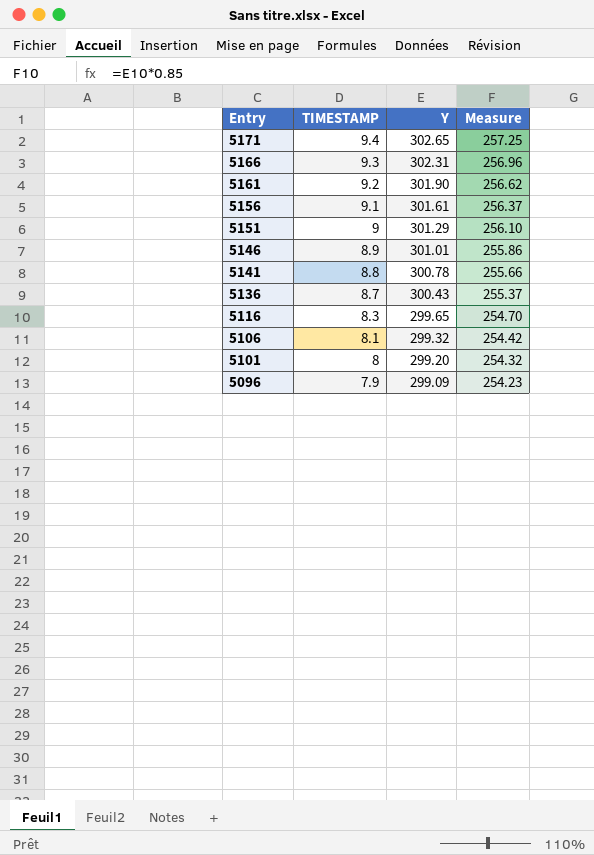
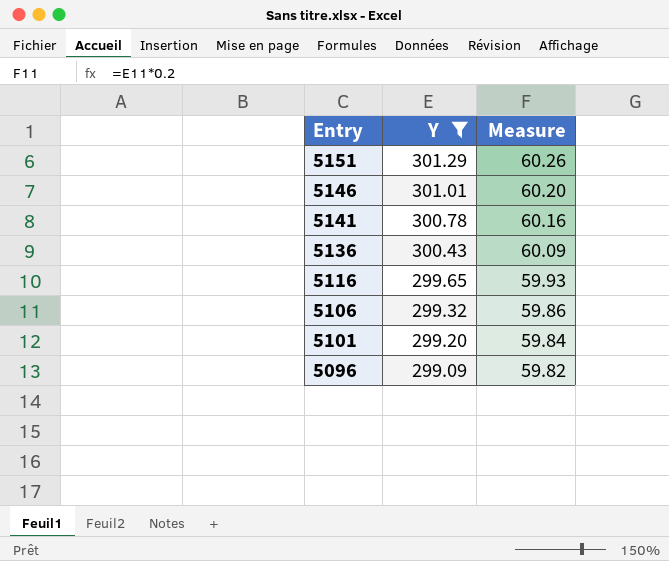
filter: none -> Y <= 301.29
column TIMESTAMP | position: 2 -> none
column Measure | formula: [Y] * 0.85 -> [Y] * 0.2

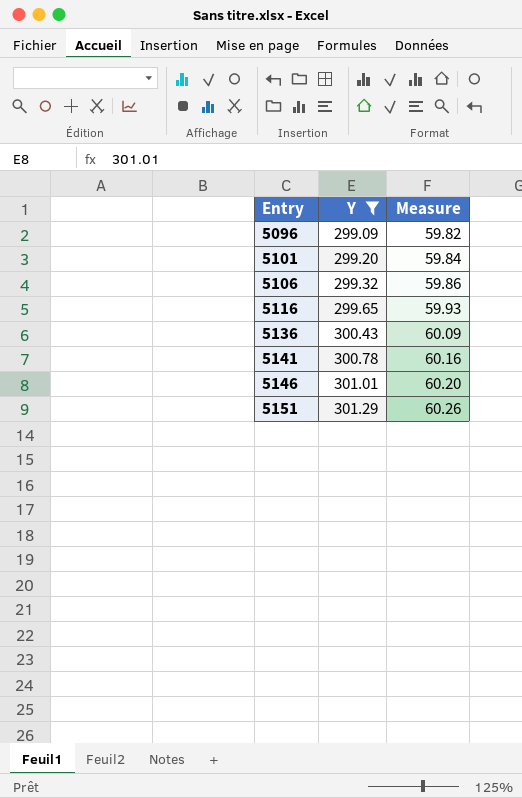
row order: Entry descending -> Entry ascending

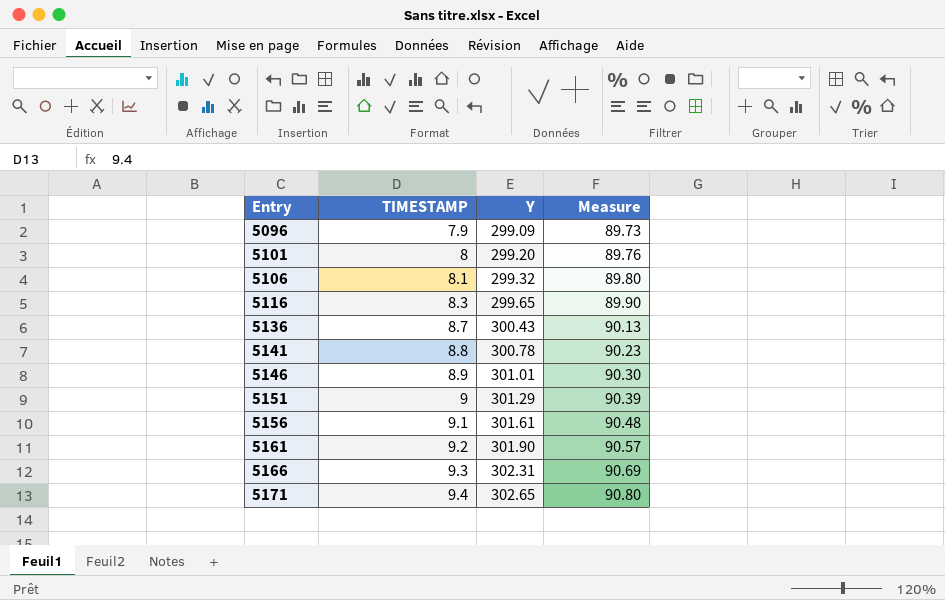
filter: Y <= 301.29 -> none
column TIMESTAMP | position: none -> 2
column Measure | formula: [Y] * 0.2 -> [Y] * 0.3

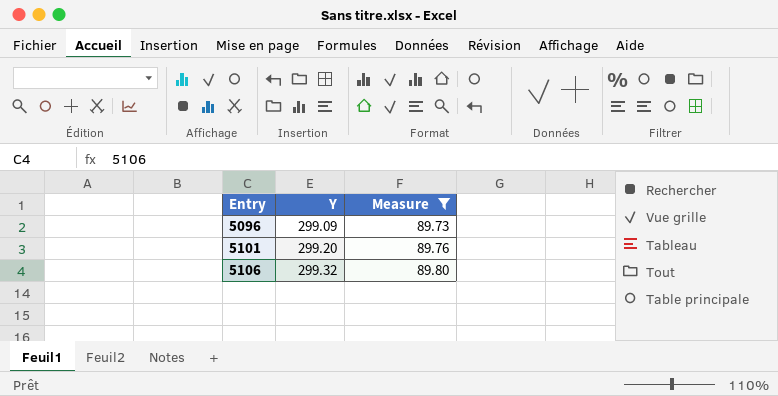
filter: none -> Measure <= 89.80
column TIMESTAMP | position: 2 -> none

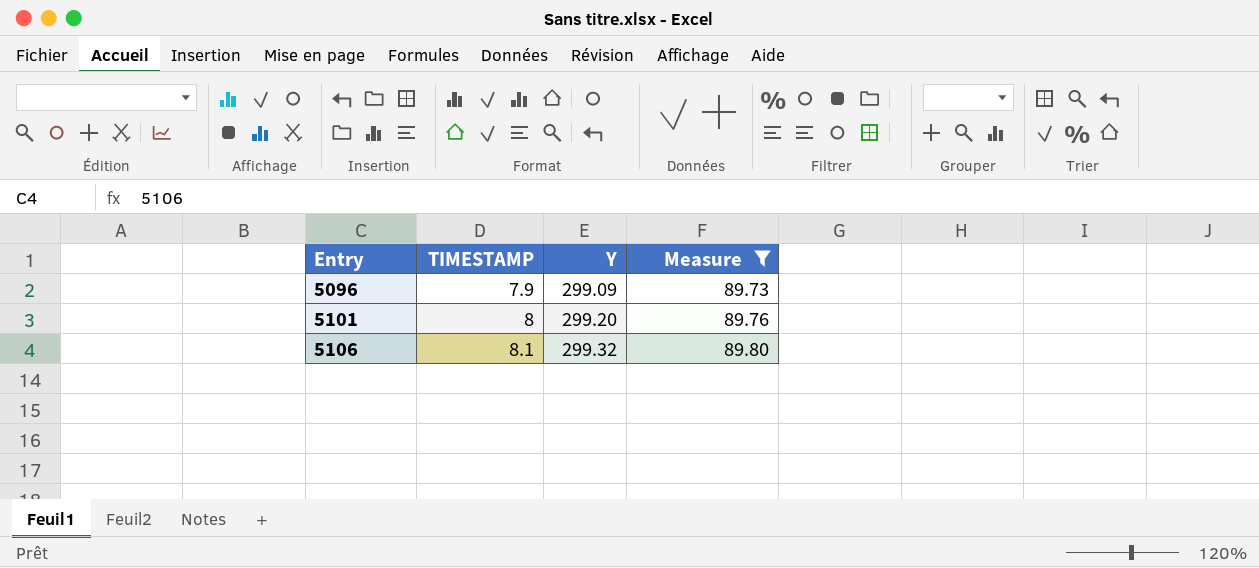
column TIMESTAMP | position: none -> 2

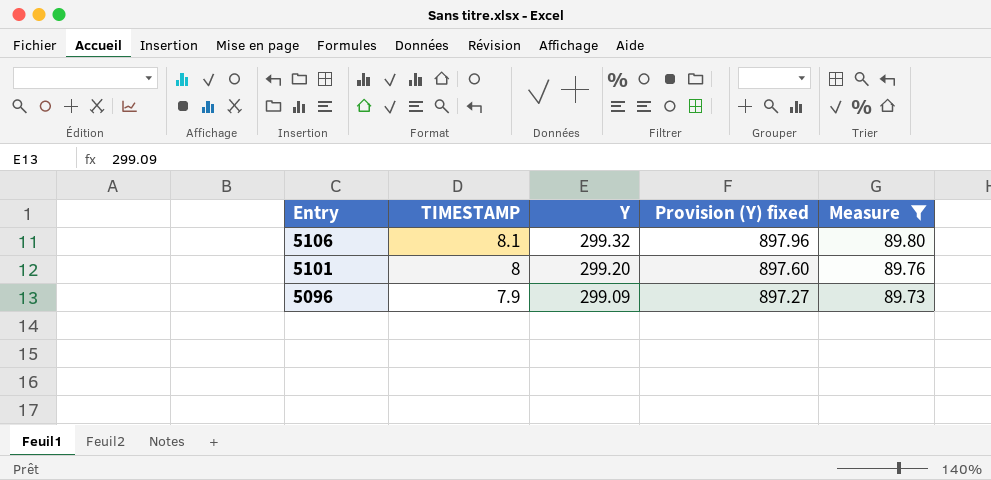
row order: Entry ascending -> Entry descending
column Provision (Y) fixed | formula: none -> [Y] * 3

